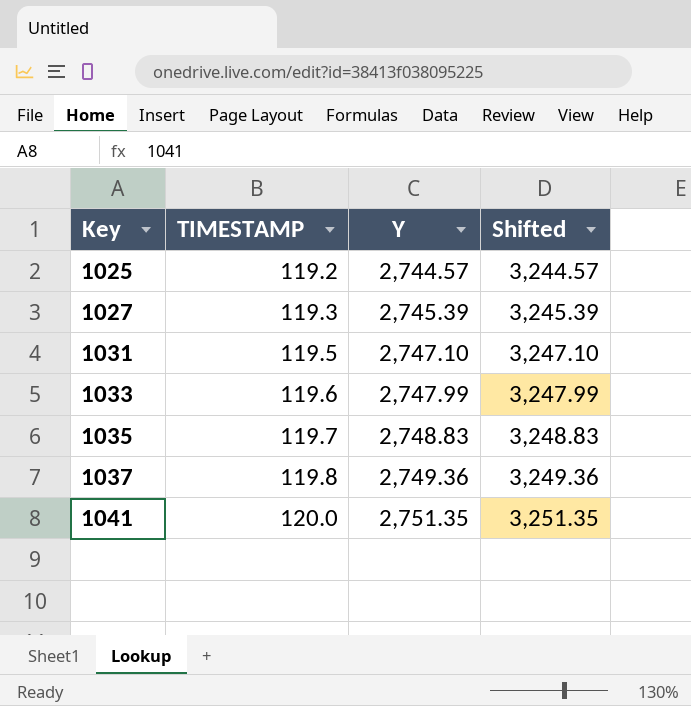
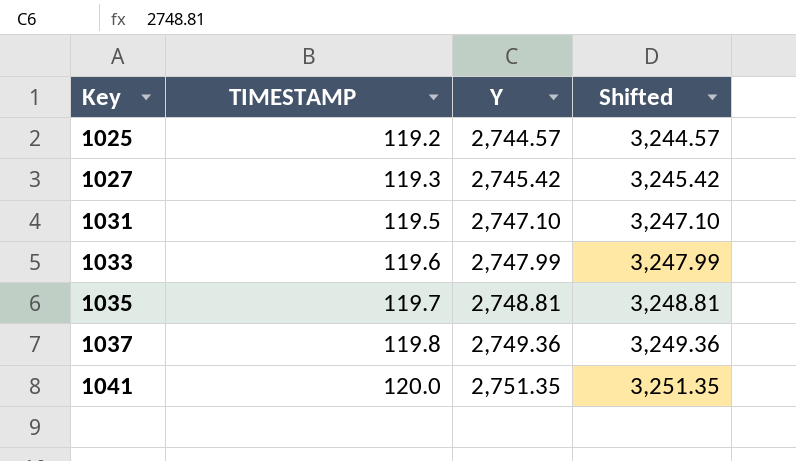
1027 | Y: 2,745.39 -> 2,745.42
1027 | Shifted: 3,245.39 -> 3,245.42
1035 | Y: 2,748.83 -> 2,748.81
1035 | Shifted: 3,248.83 -> 3,248.81

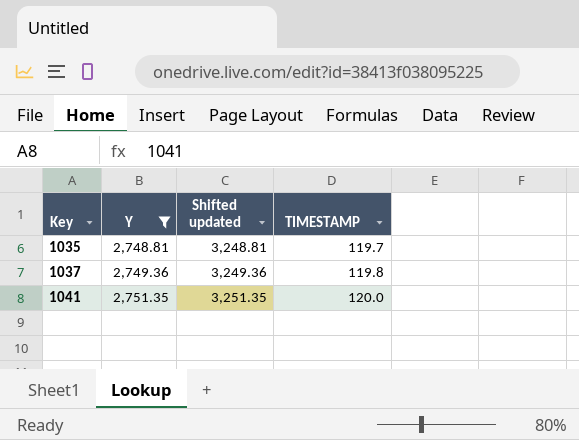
filter: none -> Y >= 2,748.81
column name: Shifted -> Shifted updated
column TIMESTAMP | position: 2 -> 4

